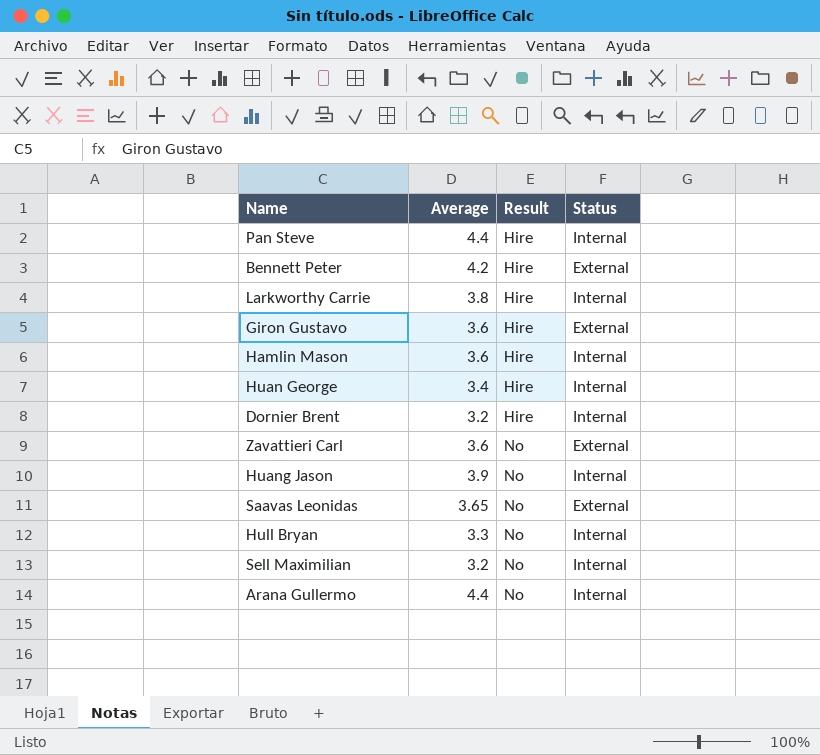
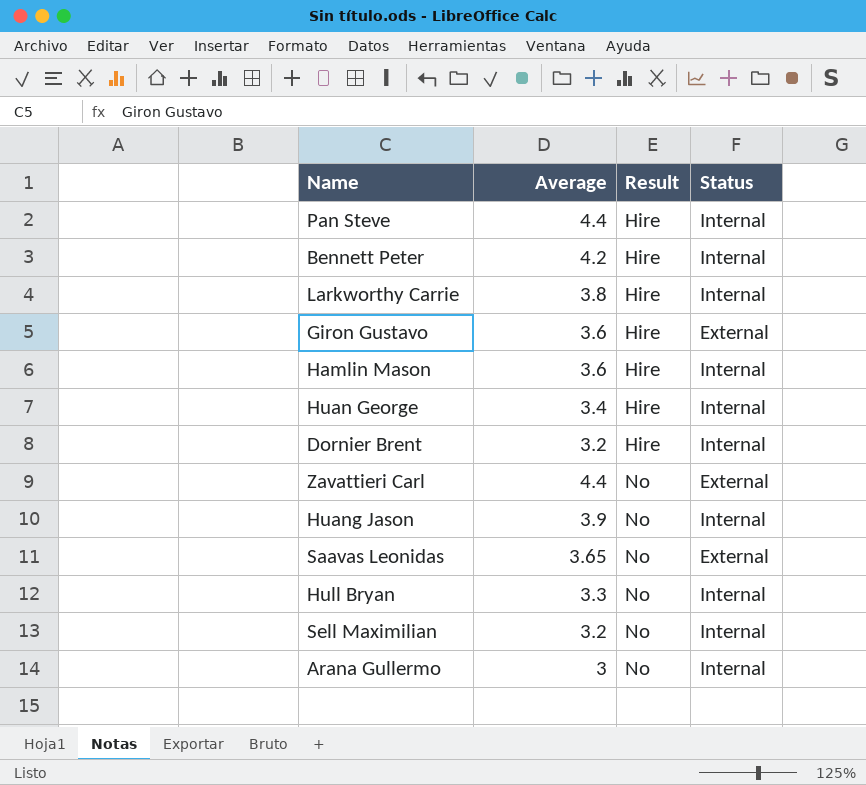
Bennett Peter | Status: External -> Internal
Zavattieri Carl | Average: 3.6 -> 4.4
Arana Gullermo | Average: 4.4 -> 3

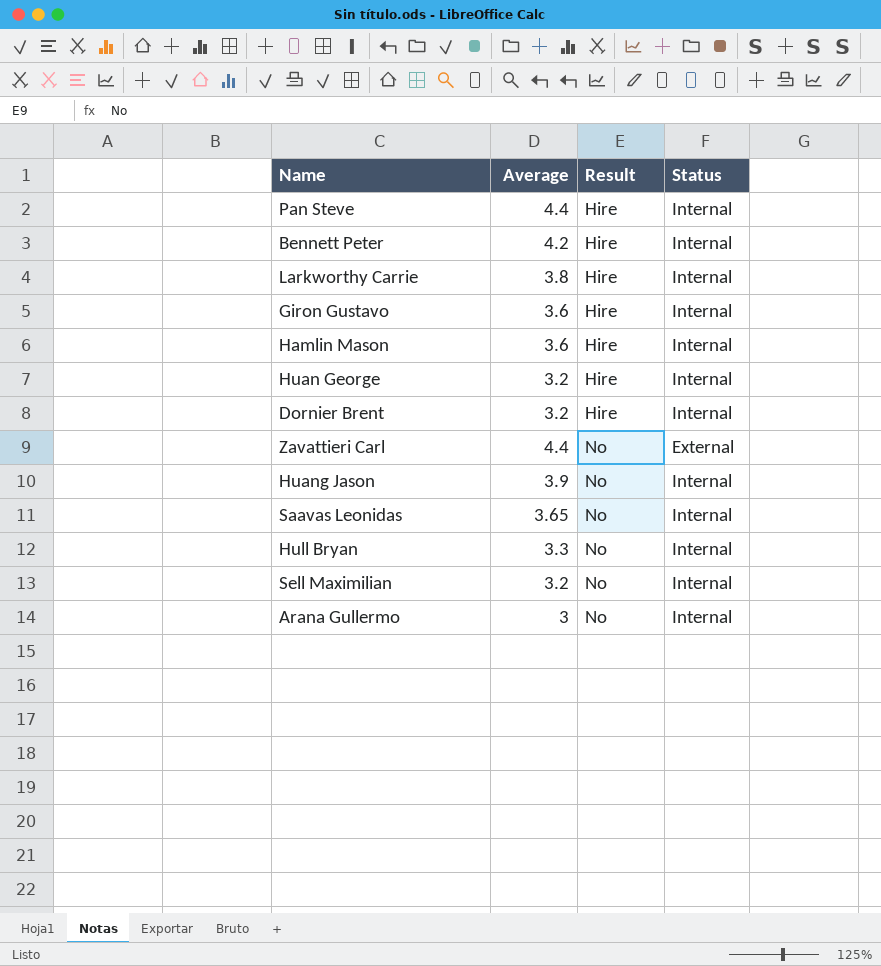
Giron Gustavo | Status: External -> Internal
Huan George | Average: 3.4 -> 3.2
Saavas Leonidas | Status: External -> Internal

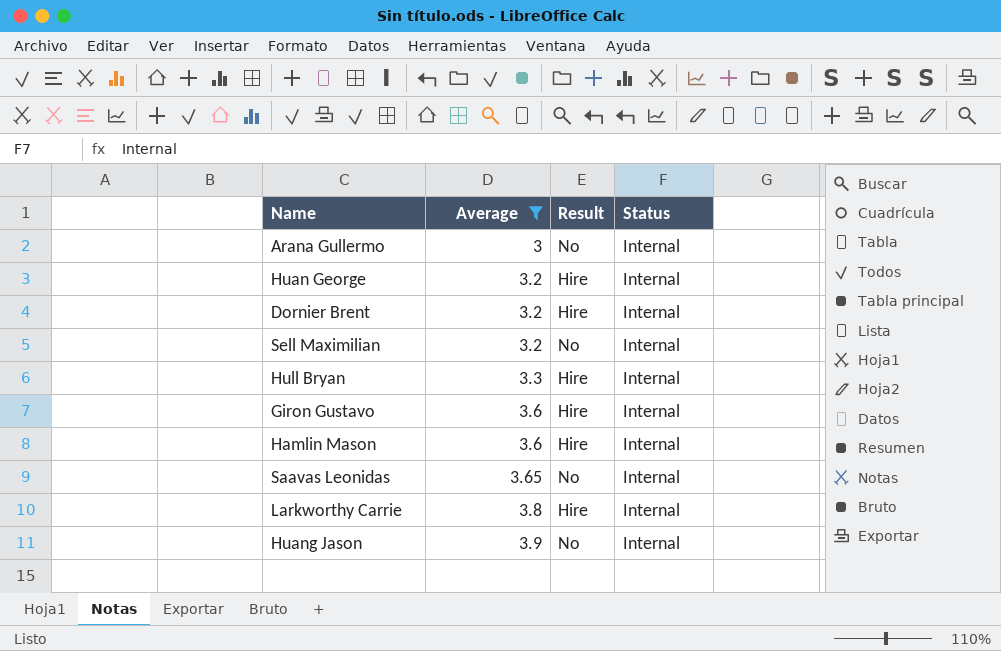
filter: none -> Average <= 3.9
row order: Result ascending -> Average ascending
Hull Bryan | Result: No -> Hire

